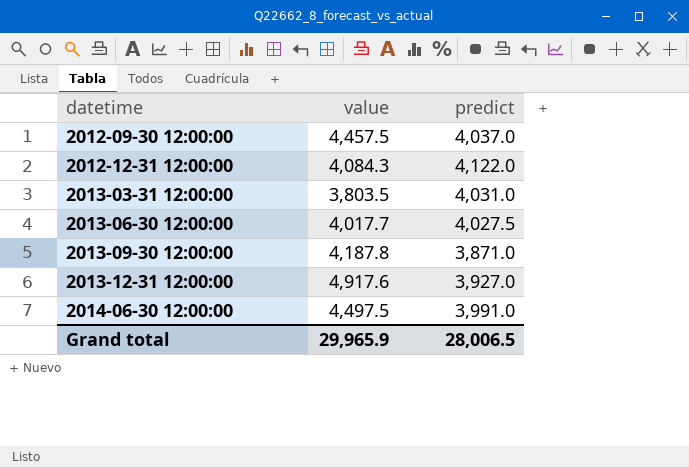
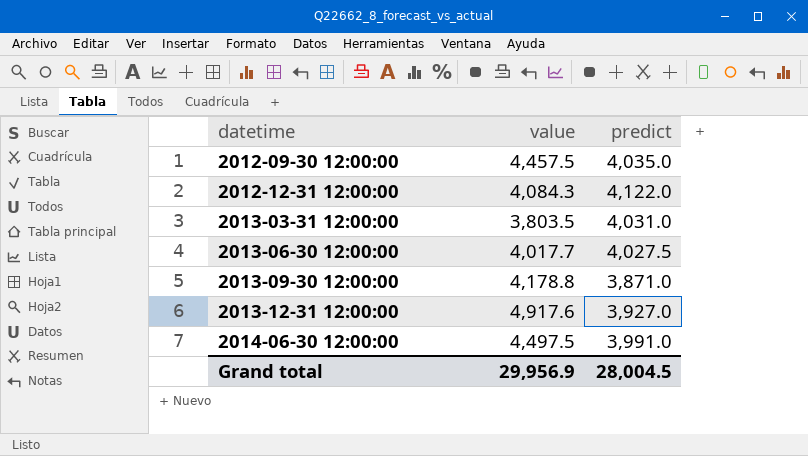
2012-09-30 12:00:00 | predict: 4,037.0 -> 4,035.0
2013-09-30 12:00:00 | value: 4,187.8 -> 4,178.8
Grand total | value: 29,965.9 -> 29,956.9
Grand total | predict: 28,006.5 -> 28,004.5

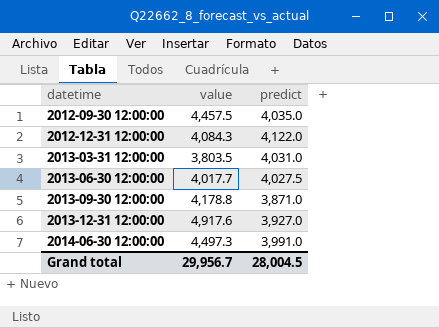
2014-06-30 12:00:00 | value: 4,497.5 -> 4,497.3
Grand total | value: 29,956.9 -> 29,956.7

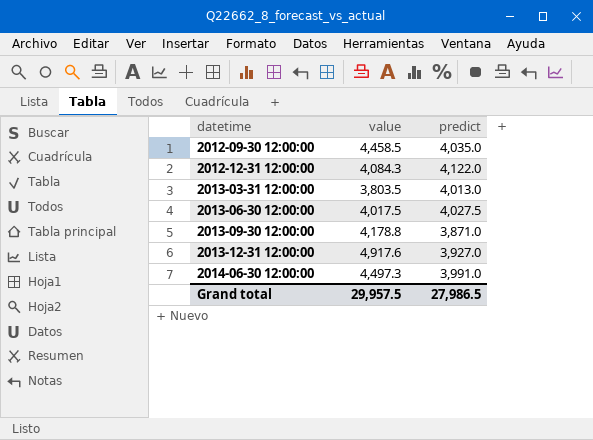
2012-09-30 12:00:00 | value: 4,457.5 -> 4,458.5
2013-03-31 12:00:00 | predict: 4,031.0 -> 4,013.0
2013-06-30 12:00:00 | value: 4,017.7 -> 4,017.5
Grand total | value: 29,956.7 -> 29,957.5
Grand total | predict: 28,004.5 -> 27,986.5

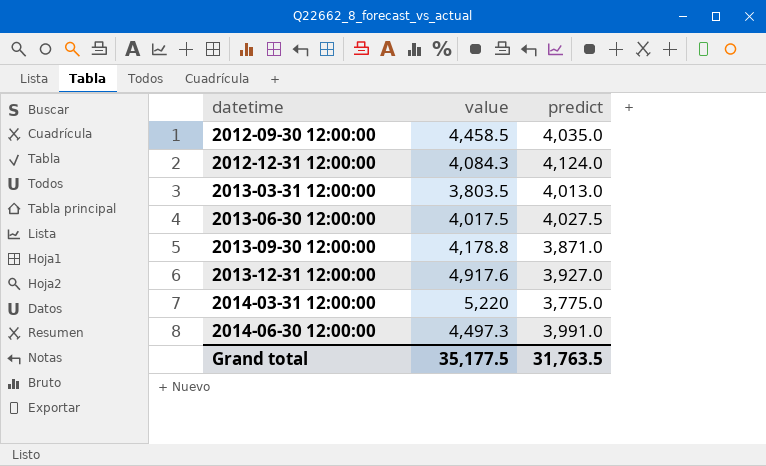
2012-12-31 12:00:00 | predict: 4,122.0 -> 4,124.0
row 2014-03-31 12:00:00: none -> 5,220 | 3,775.0
Grand total | value: 29,957.5 -> 35,177.5
Grand total | predict: 27,986.5 -> 31,763.5

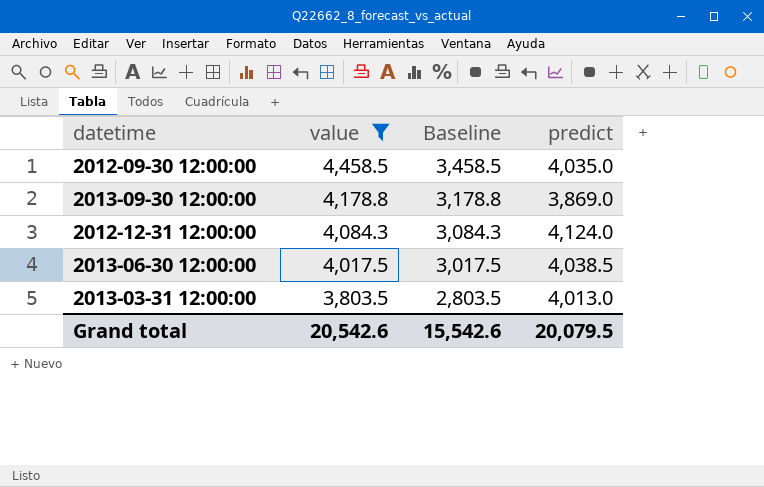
filter: none -> value <= 4,458.5
row order: datetime ascending -> value descending
column Baseline | formula: none -> [value] - 1000
2013-09-30 12:00:00 | predict: 3,871.0 -> 3,869.0
2013-06-30 12:00:00 | predict: 4,027.5 -> 4,038.5
Grand total | value: 35,177.5 -> 20,542.6
Grand total | predict: 31,763.5 -> 20,079.5

